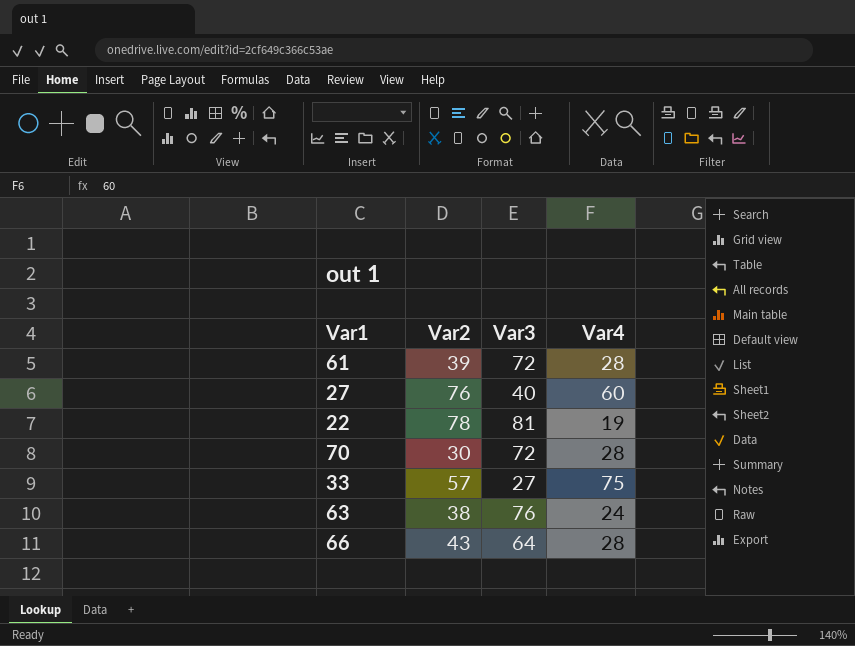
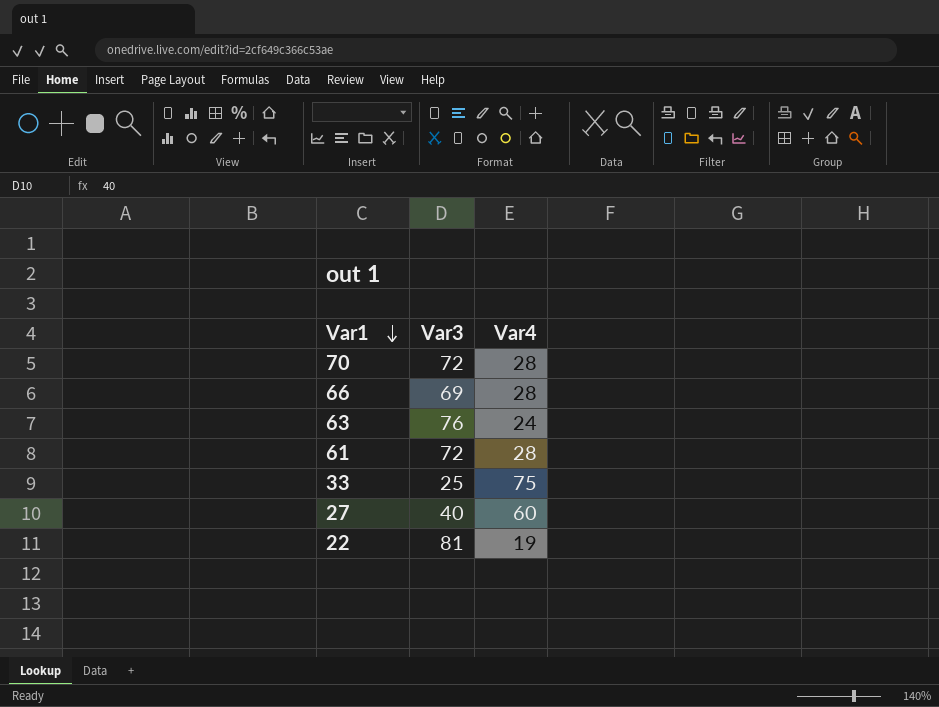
row order: none -> Var1 descending
column Var2 | position: 2 -> none
66 | Var3: 64 -> 69
33 | Var3: 27 -> 25

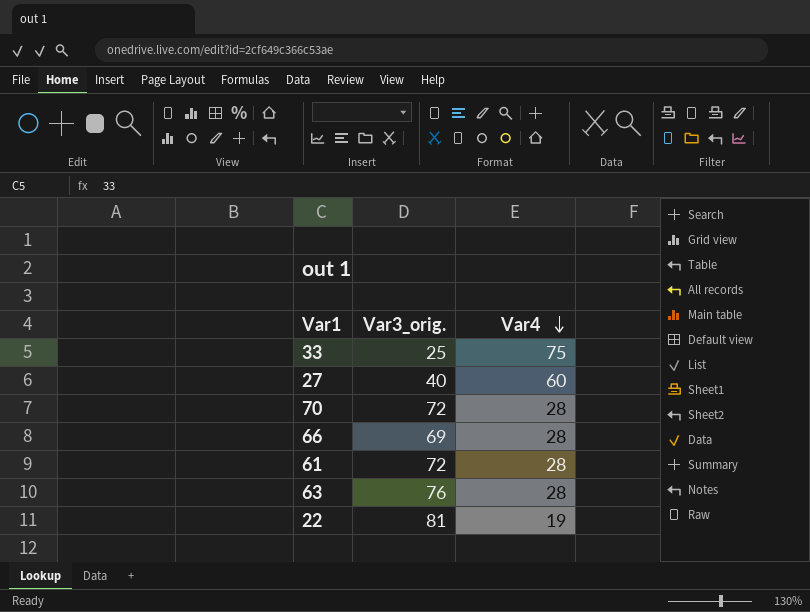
row order: Var1 descending -> Var4 descending
column name: Var3 -> Var3_orig.
63 | Var4: 24 -> 28

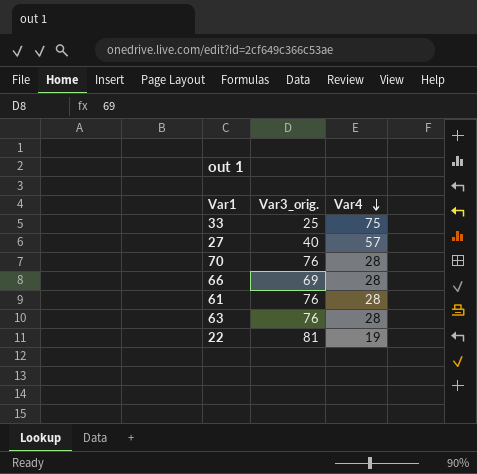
27 | Var4: 60 -> 57
70 | Var3_orig.: 72 -> 76
61 | Var3_orig.: 72 -> 76

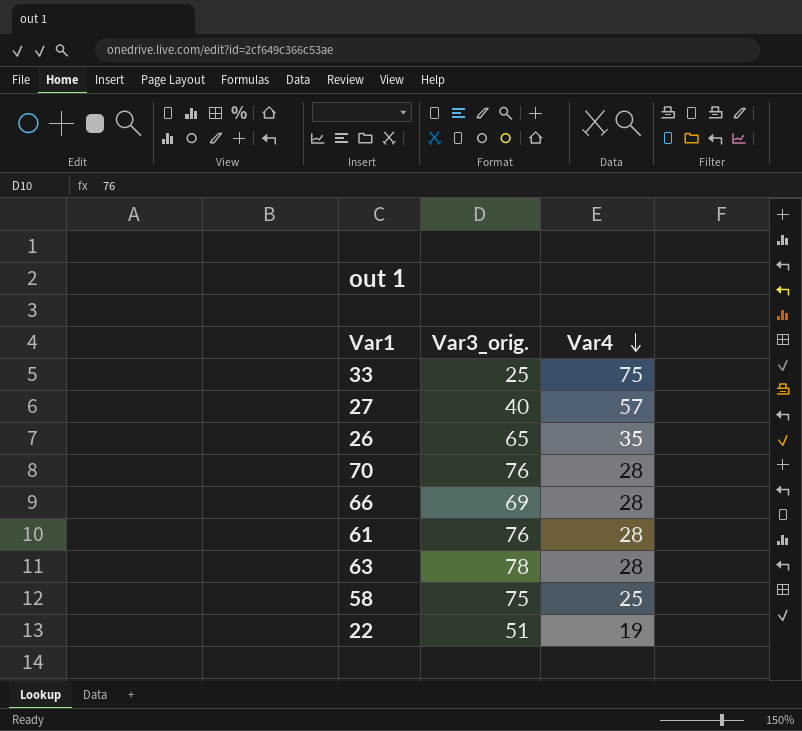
row 26: none -> 65 | 35
63 | Var3_orig.: 76 -> 78
row 58: none -> 75 | 25
22 | Var3_orig.: 81 -> 51

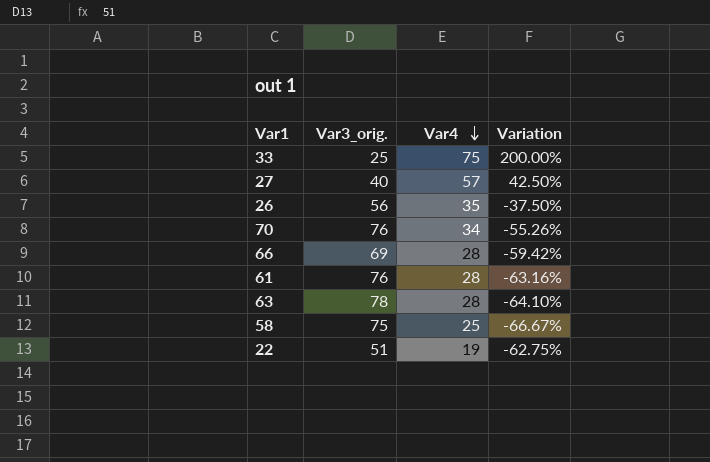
column Variation | formula: none -> ([Var4] - [Var3_orig.]) / [Var3_orig.]
26 | Var3_orig.: 65 -> 56
70 | Var4: 28 -> 34

